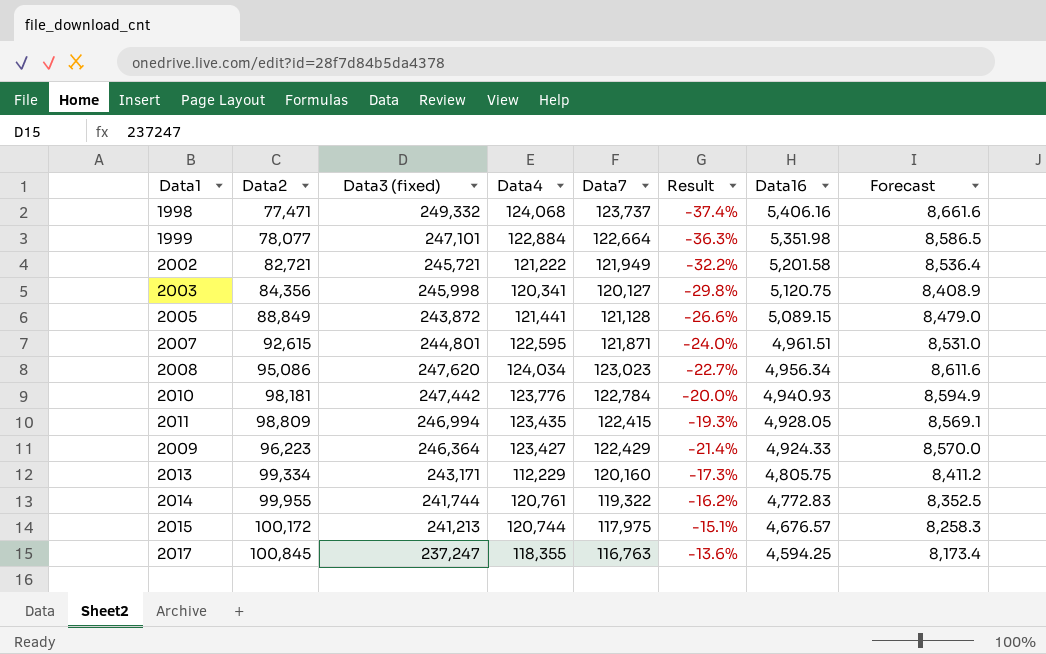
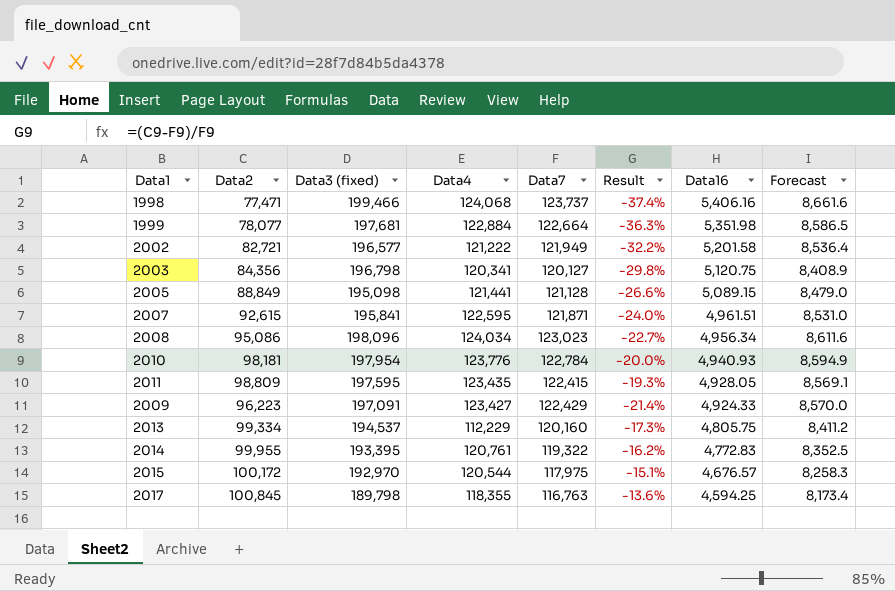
1998 | Data3 (fixed): 249,332 -> 199,466
1999 | Data3 (fixed): 247,101 -> 197,681
2002 | Data3 (fixed): 245,721 -> 196,577
2003 | Data3 (fixed): 245,998 -> 196,798
2005 | Data3 (fixed): 243,872 -> 195,098
2007 | Data3 (fixed): 244,801 -> 195,841
2008 | Data3 (fixed): 247,620 -> 198,096
2010 | Data3 (fixed): 247,442 -> 197,954
2011 | Data3 (fixed): 246,994 -> 197,595
2009 | Data3 (fixed): 246,364 -> 197,091
2013 | Data3 (fixed): 243,171 -> 194,537
2014 | Data3 (fixed): 241,744 -> 193,395
2015 | Data3 (fixed): 241,213 -> 192,970
2015 | Data4: 120,744 -> 120,544
2017 | Data3 (fixed): 237,247 -> 189,798

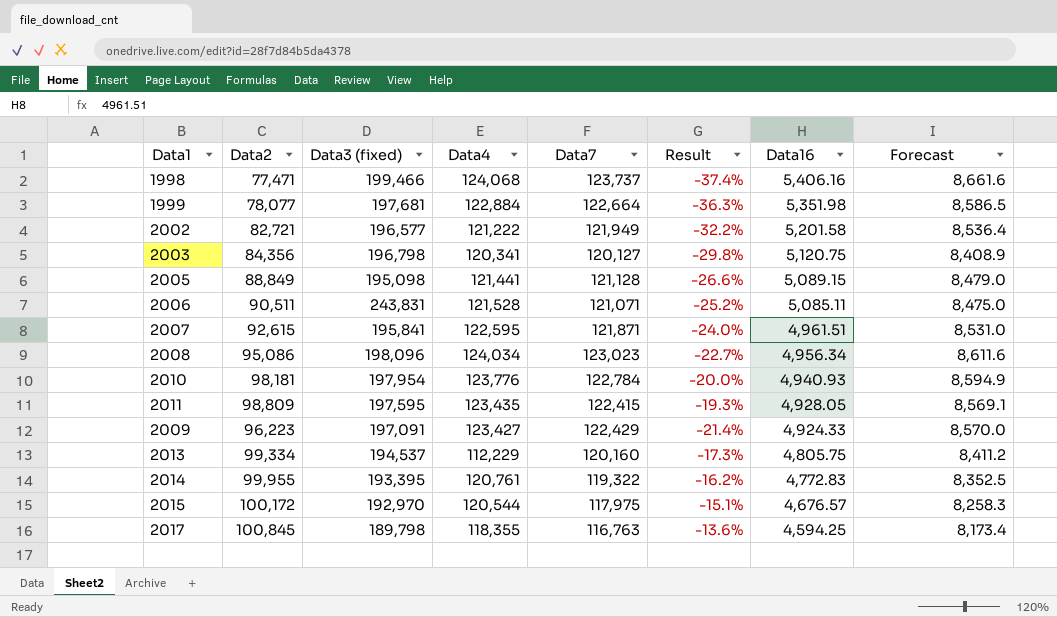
row 2006: none -> 90,511 | 243,831 | 121,528 | 121,071 | -25.2% | 5,085.11 | 8,475.0

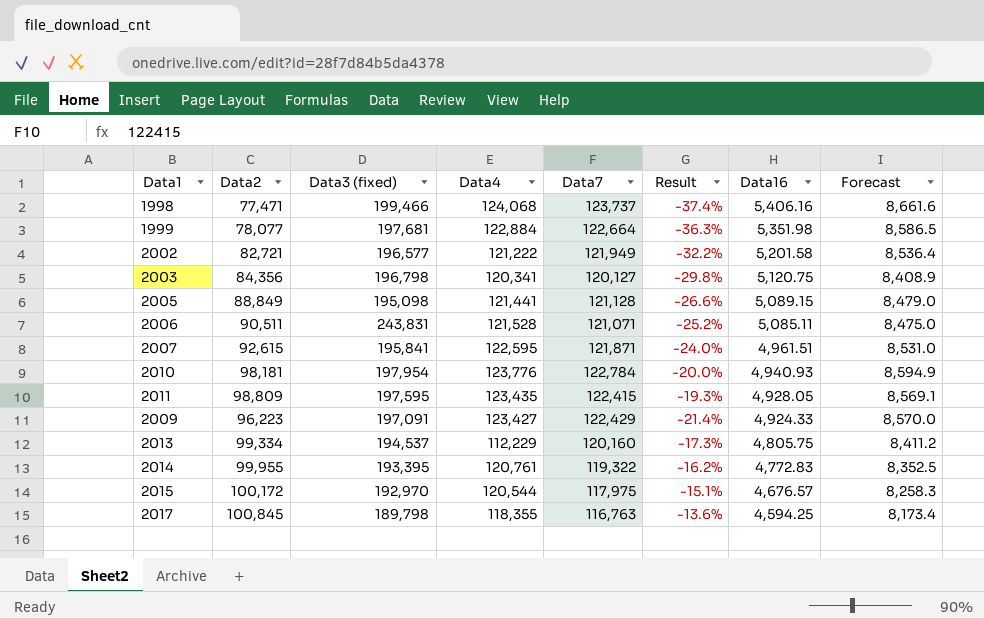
row 2008: 95,086 | 198,096 | 124,034 | 123,023 | -22.7% | 4,956.34 | 8,611.6 -> none

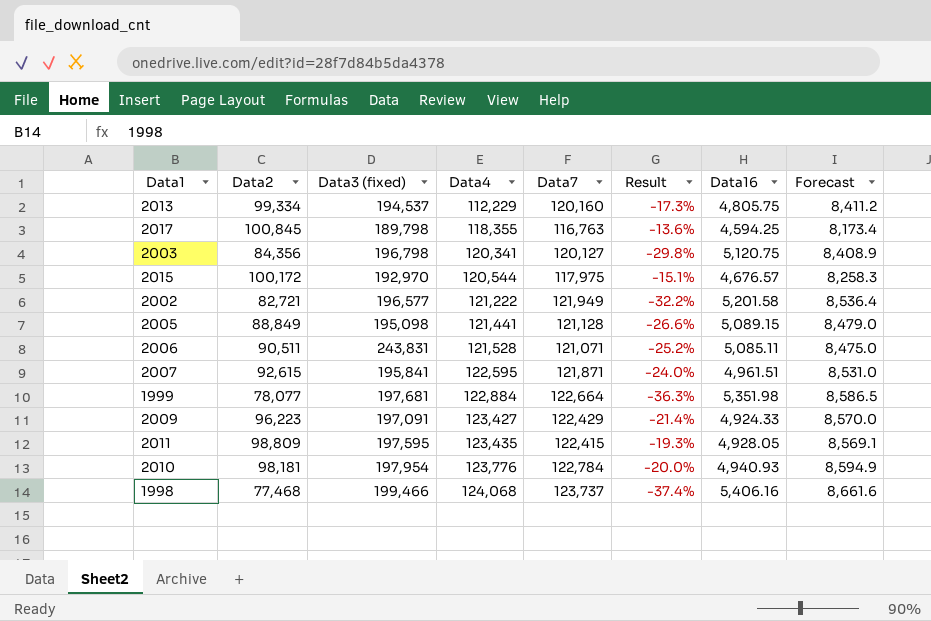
row order: Data16 descending -> Data4 ascending
row 2014: 99,955 | 193,395 | 120,761 | 119,322 | -16.2% | 4,772.83 | 8,352.5 -> none
1998 | Data2: 77,471 -> 77,468

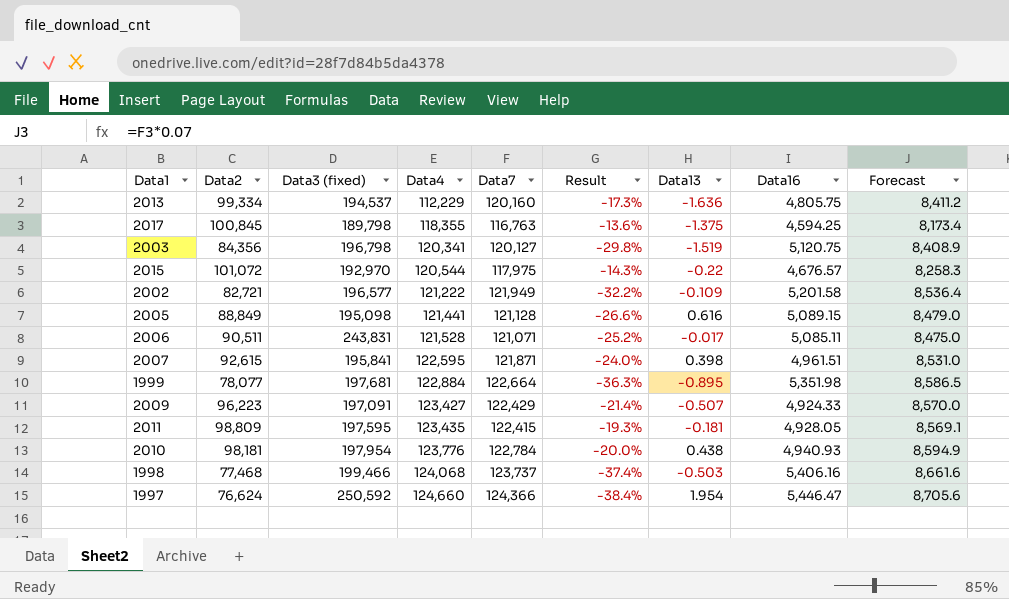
column Data13 | position: none -> 7
2015 | Data2: 100,172 -> 101,072
2015 | Result: -15.1% -> -14.3%
row 1997: none -> 76,624 | 250,592 | 124,660 | 124,366 | -38.4% | 1.954 | 5,446.47 | 8,705.6

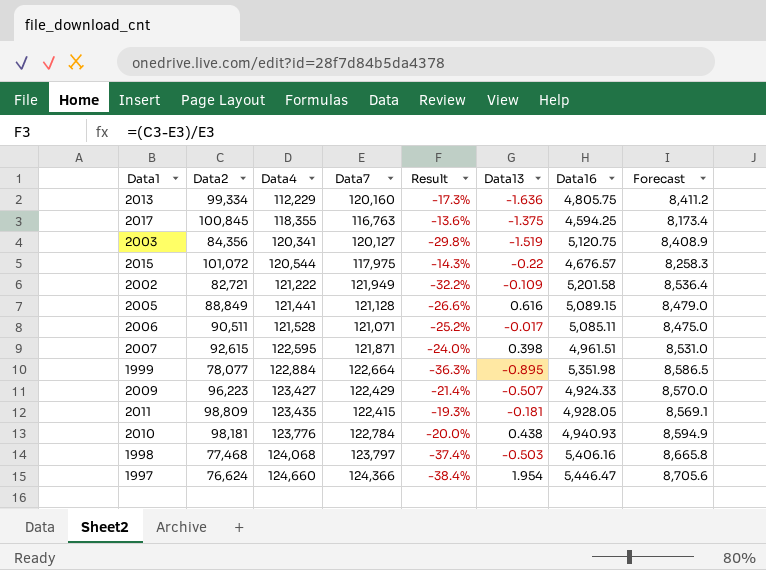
column Data3 (fixed) | position: 3 -> none
1998 | Data7: 123,737 -> 123,797
1998 | Forecast: 8,661.6 -> 8,665.8

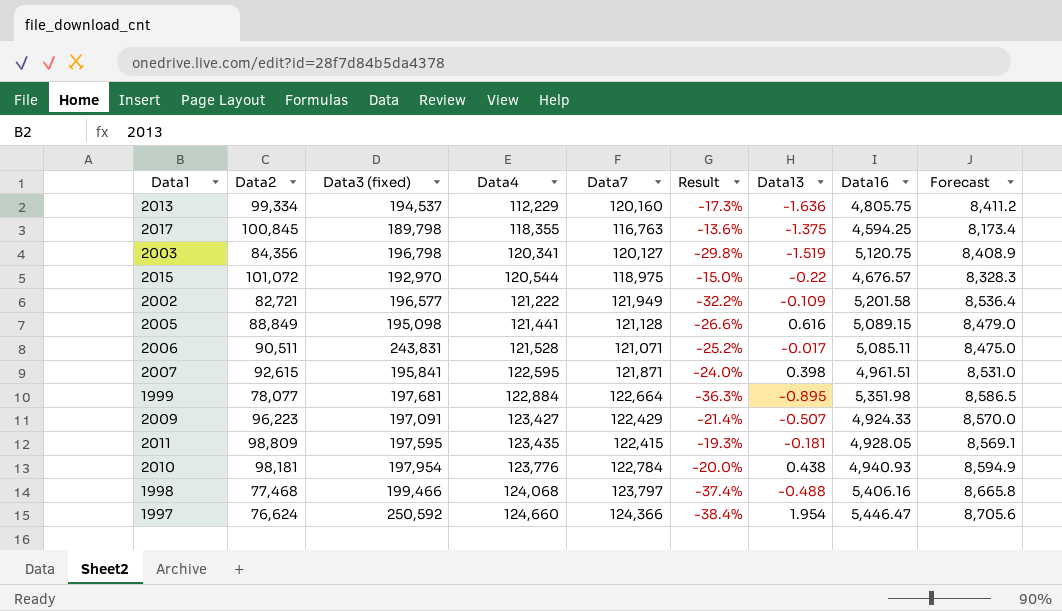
column Data3 (fixed) | position: none -> 3
2015 | Data7: 117,975 -> 118,975
2015 | Result: -14.3% -> -15.0%
2015 | Forecast: 8,258.3 -> 8,328.3
1998 | Data13: -0.503 -> -0.488

